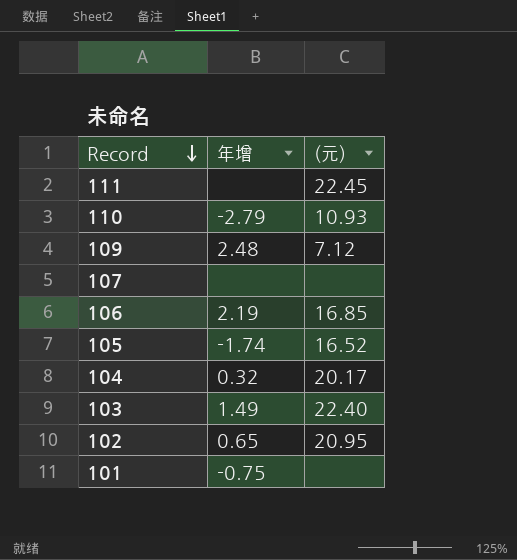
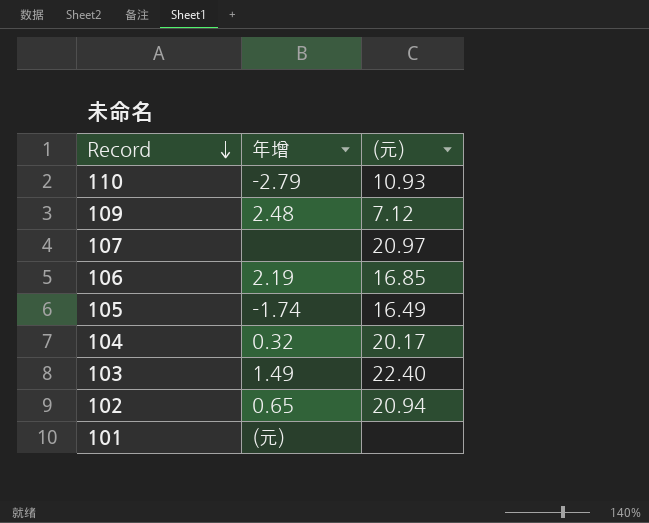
row 111: none | 22.45 -> none
107 | (元): none -> 20.97
105 | (元): 16.52 -> 16.49
102 | (元): 20.95 -> 20.94
101 | 年增: -0.75 -> (元)

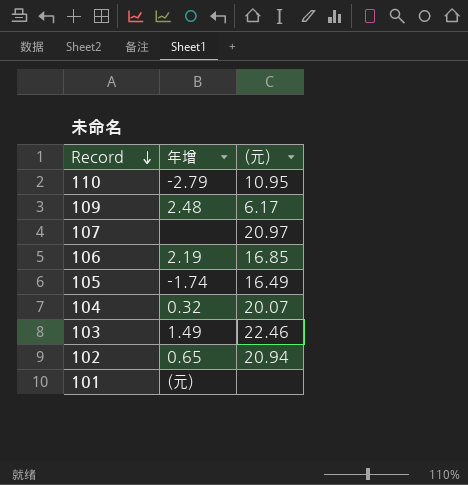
110 | (元): 10.93 -> 10.95
109 | (元): 7.12 -> 6.17
104 | (元): 20.17 -> 20.07
103 | (元): 22.40 -> 22.46

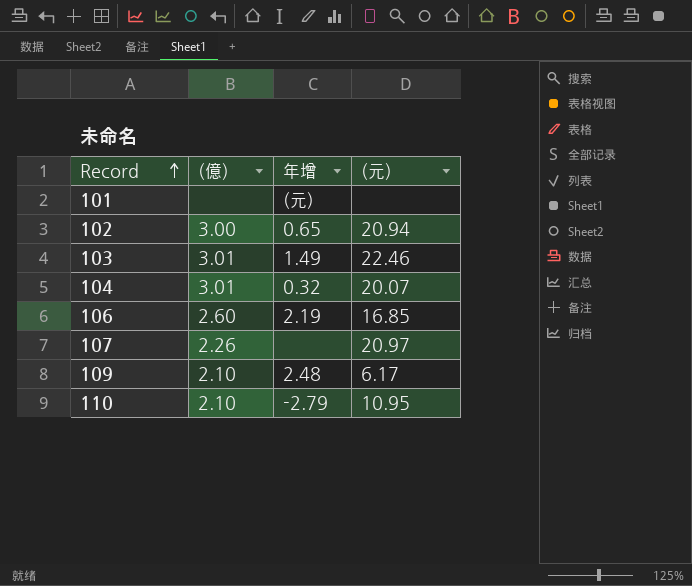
row order: Record descending -> Record ascending
column (億) | position: none -> 2
row 105: -1.74 | 16.49 -> none

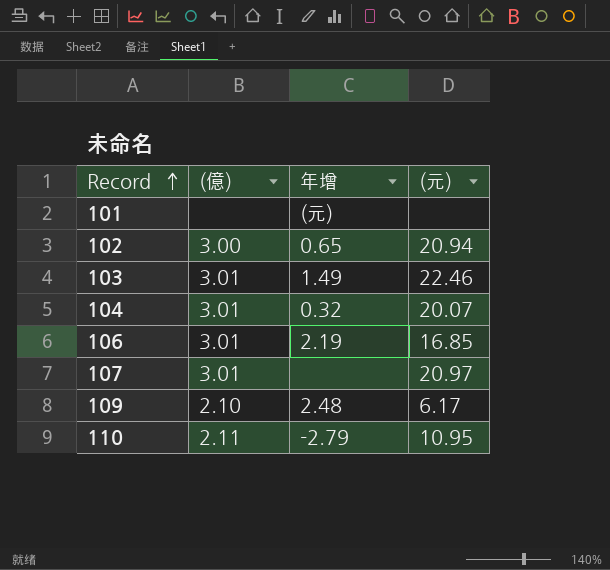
106 | (億): 2.60 -> 3.01
107 | (億): 2.26 -> 3.01
110 | (億): 2.10 -> 2.11

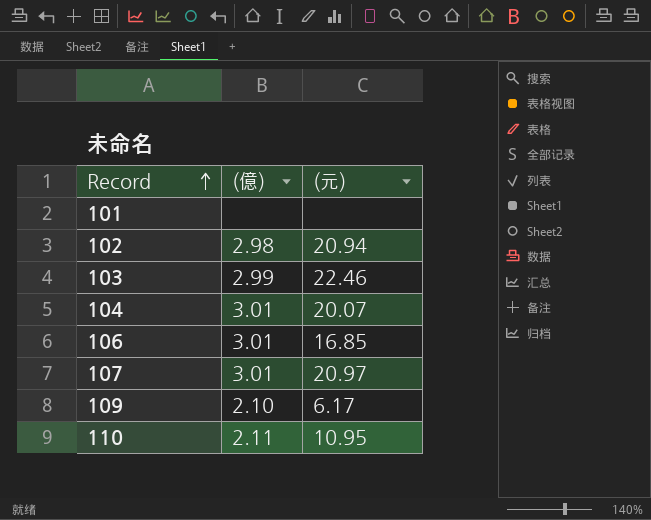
column 年增 | position: 3 -> none
102 | (億): 3.00 -> 2.98
103 | (億): 3.01 -> 2.99

